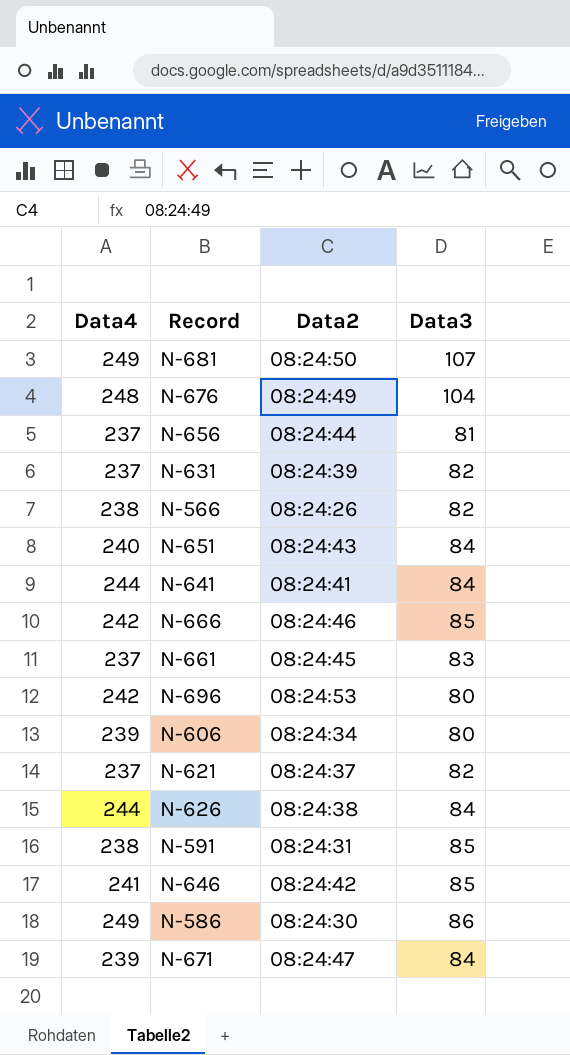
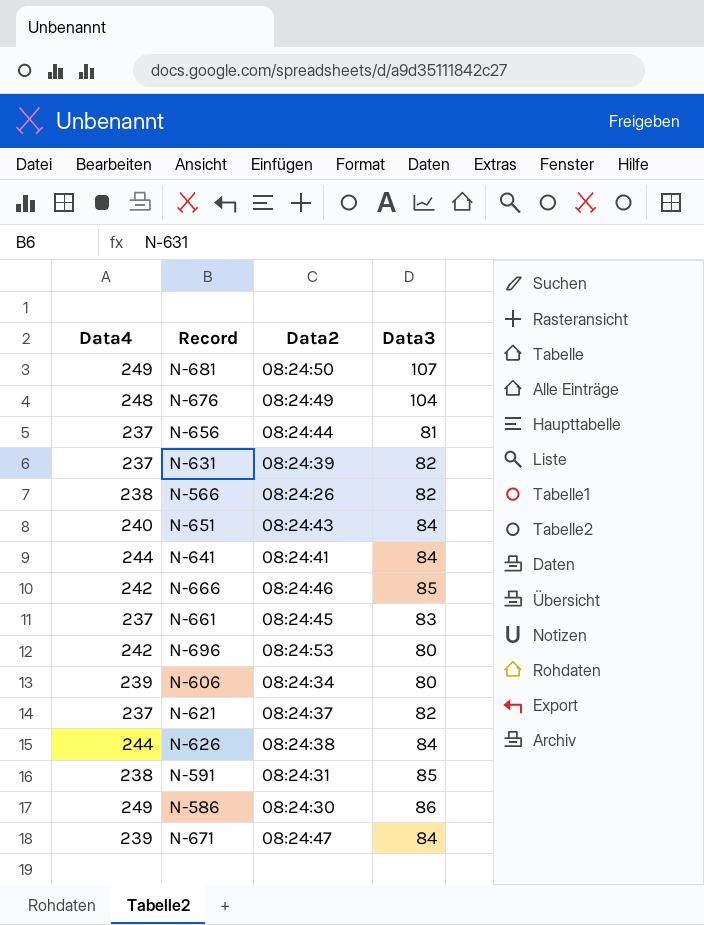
row N-646: 241 | 08:24:42 | 85 -> none

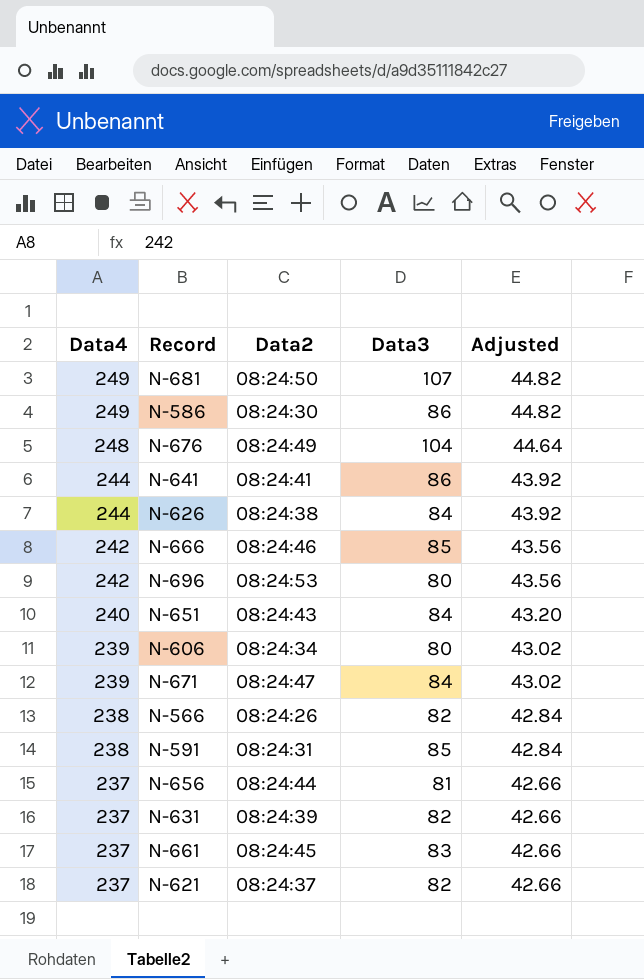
row order: none -> Data4 descending
column Adjusted | formula: none -> [Data4] * 0.18
N-641 | Data3: 84 -> 86

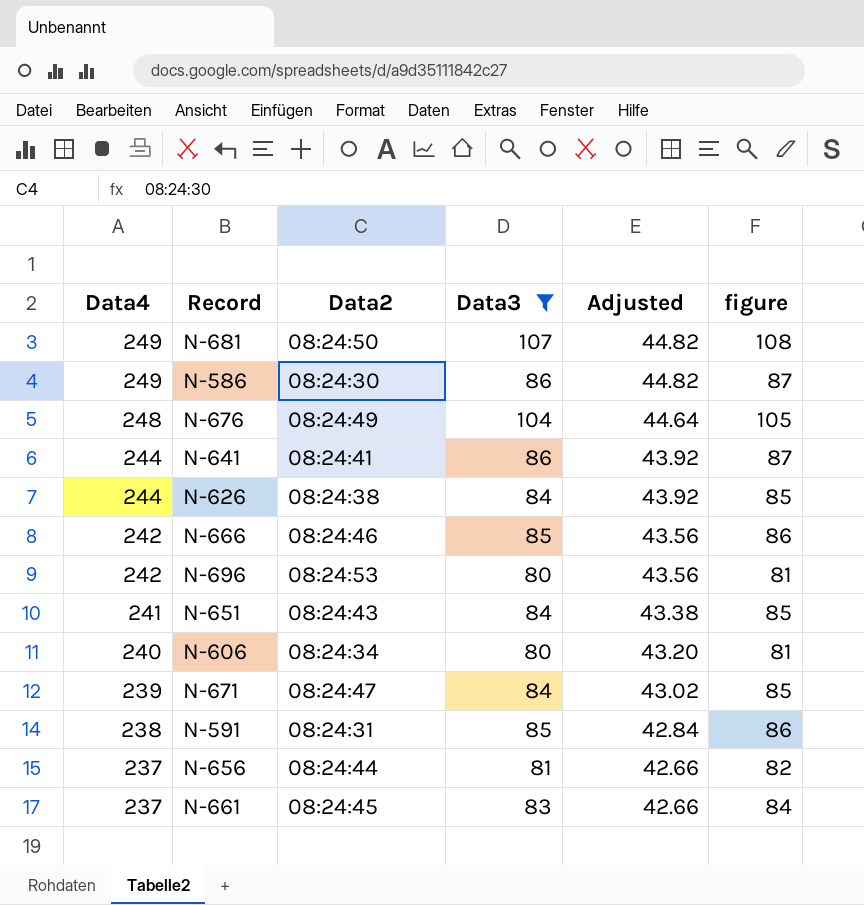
filter: none -> Data3 != 82
column figure | formula: none -> [Data3] + 1
N-651 | Data4: 240 -> 241
N-651 | Adjusted: 43.20 -> 43.38
N-606 | Data4: 239 -> 240
N-606 | Adjusted: 43.02 -> 43.20

